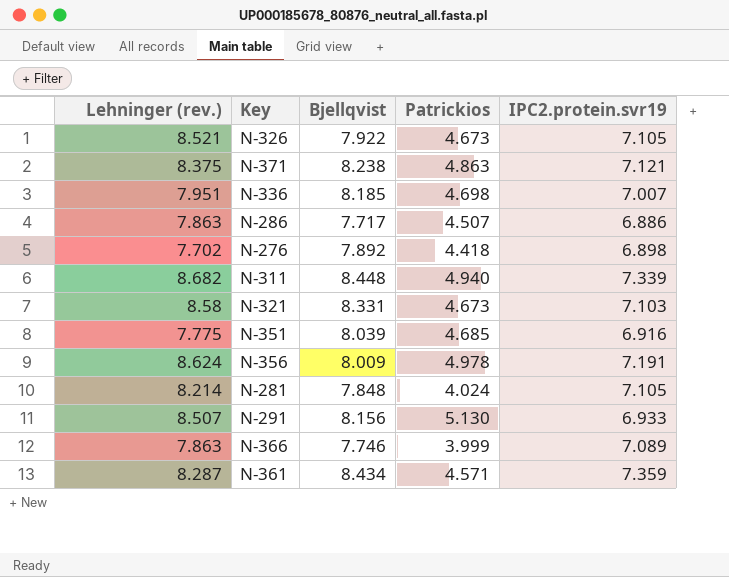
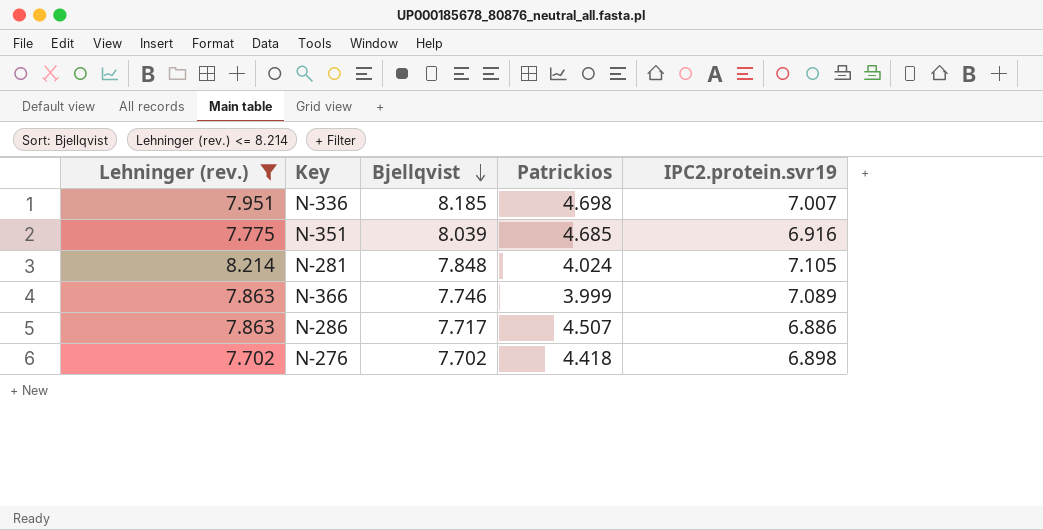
filter: none -> Lehninger (rev.) <= 8.214
row order: none -> Bjellqvist descending
N-276 | Bjellqvist: 7.892 -> 7.702

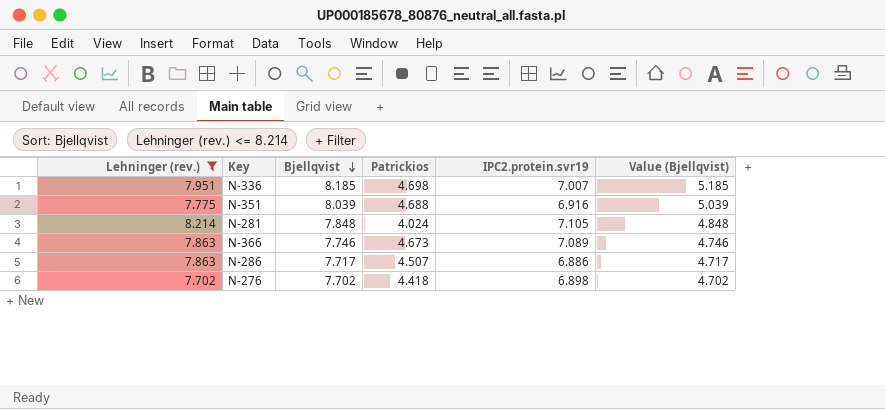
column Value (Bjellqvist) | formula: none -> [Bjellqvist] - 3
N-351 | Patrickios: 4.685 -> 4.688
N-366 | Patrickios: 3.999 -> 4.673

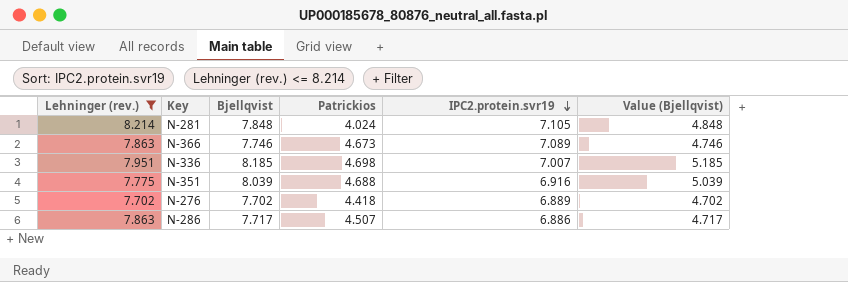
row order: Bjellqvist descending -> IPC2.protein.svr19 descending
N-276 | IPC2.protein.svr19: 6.898 -> 6.889

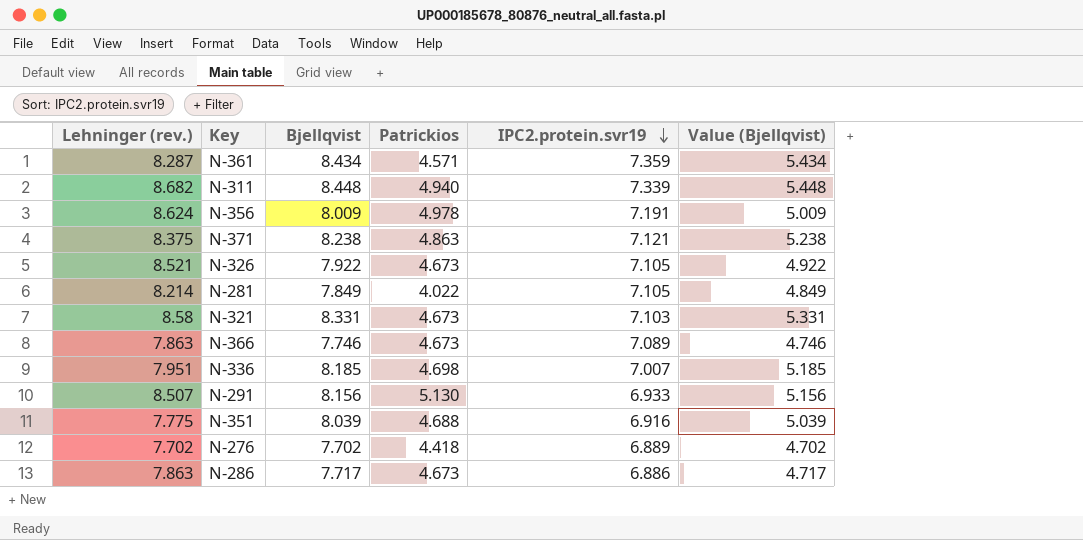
filter: Lehninger (rev.) <= 8.214 -> none
N-281 | Bjellqvist: 7.848 -> 7.849
N-281 | Patrickios: 4.024 -> 4.022
N-281 | Value (Bjellqvist): 4.848 -> 4.849
N-286 | Patrickios: 4.507 -> 4.673

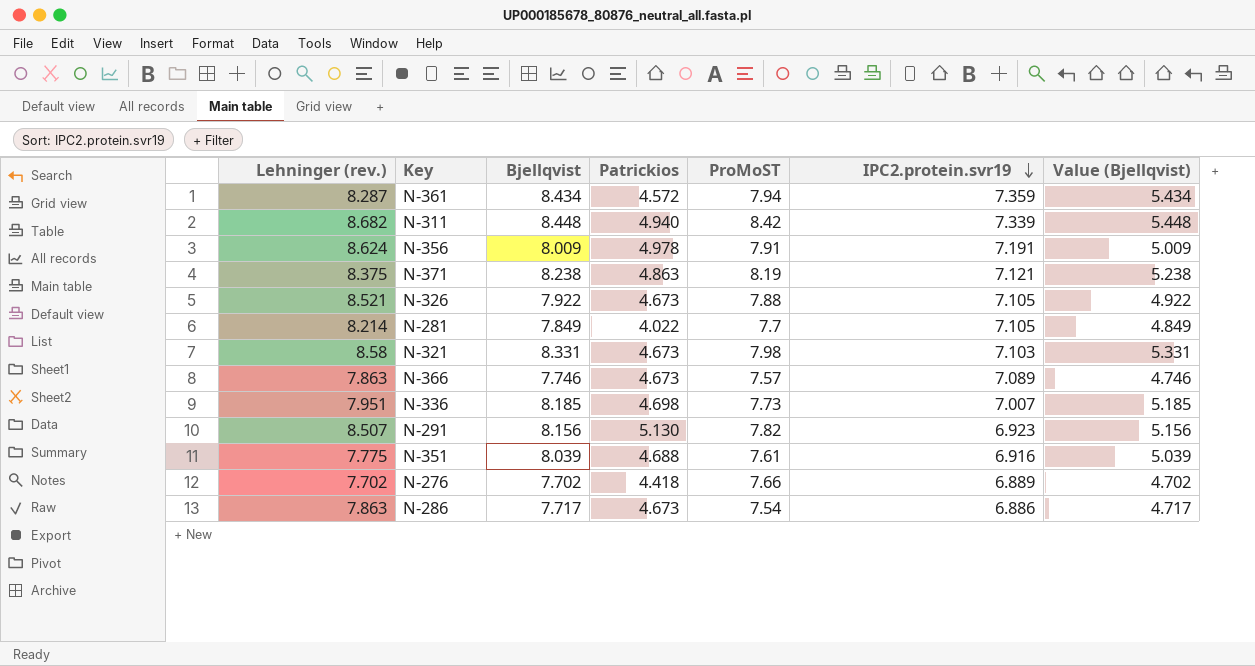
column ProMoST | position: none -> 5
N-361 | Patrickios: 4.571 -> 4.572
N-291 | IPC2.protein.svr19: 6.933 -> 6.923

